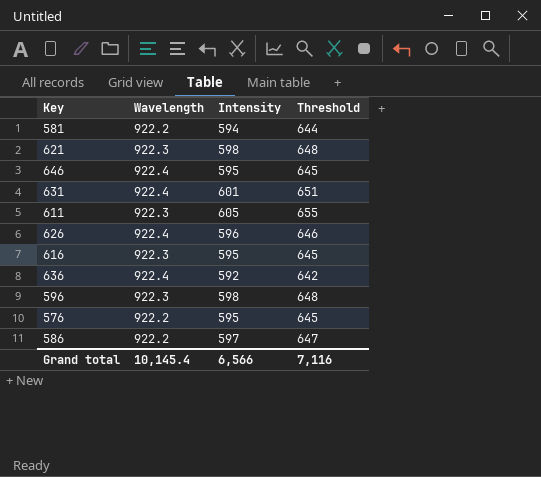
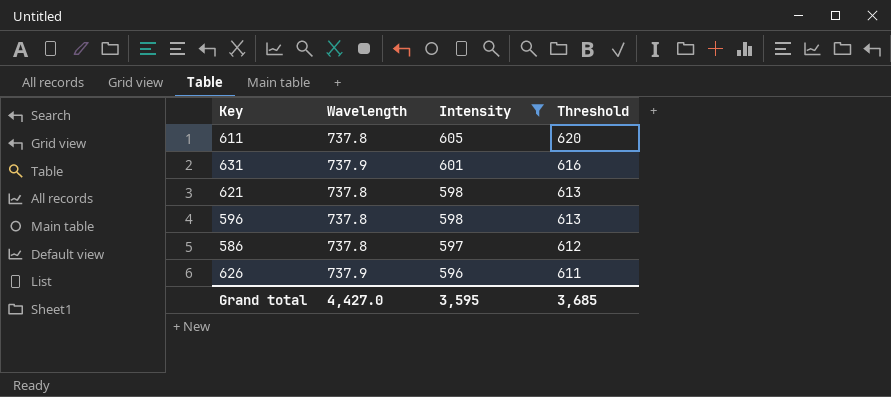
filter: none -> Intensity >= 596
row order: none -> Intensity descending
column Threshold | formula: [Intensity] + 50 -> [Intensity] + 15
611 | Wavelength: 922.3 -> 737.8
631 | Wavelength: 922.4 -> 737.9
621 | Wavelength: 922.3 -> 737.8
596 | Wavelength: 922.3 -> 737.8
586 | Wavelength: 922.2 -> 737.8
626 | Wavelength: 922.4 -> 737.9
Grand total | Wavelength: 10,145.4 -> 4,427.0
Grand total | Intensity: 6,566 -> 3,595
Grand total | Threshold: 7,116 -> 3,685

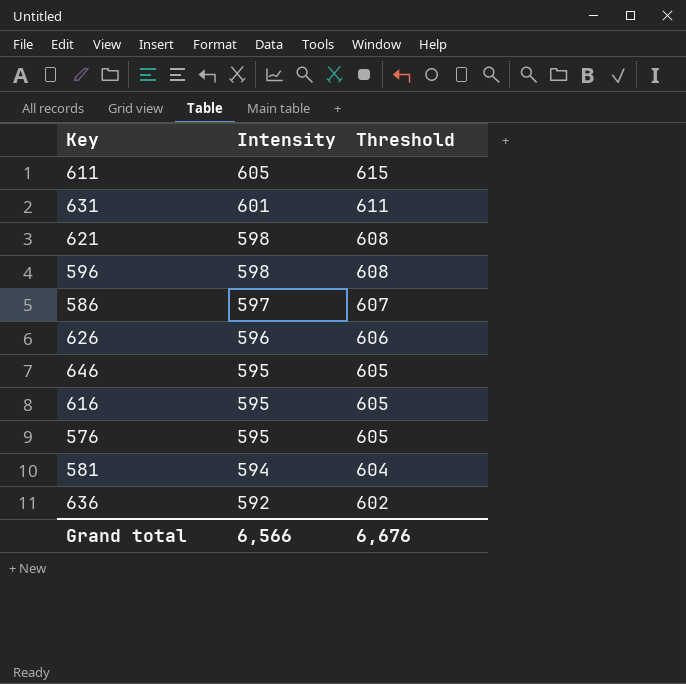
filter: Intensity >= 596 -> none
column Wavelength | position: 2 -> none
column Threshold | formula: [Intensity] + 15 -> [Intensity] + 10
Grand total | Intensity: 3,595 -> 6,566
Grand total | Threshold: 3,685 -> 6,676

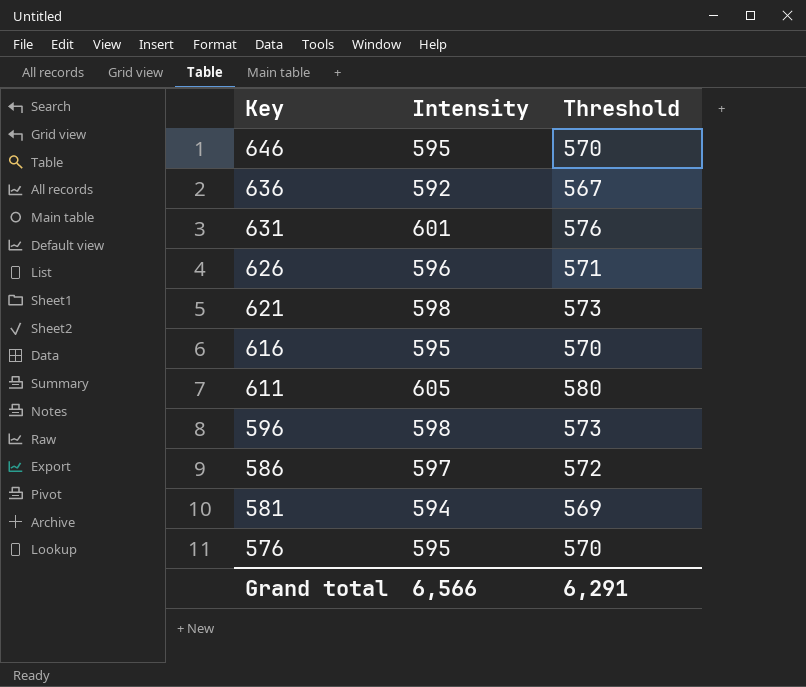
row order: Intensity descending -> Key descending
column Threshold | formula: [Intensity] + 10 -> [Intensity] - 25
Grand total | Threshold: 6,676 -> 6,291

